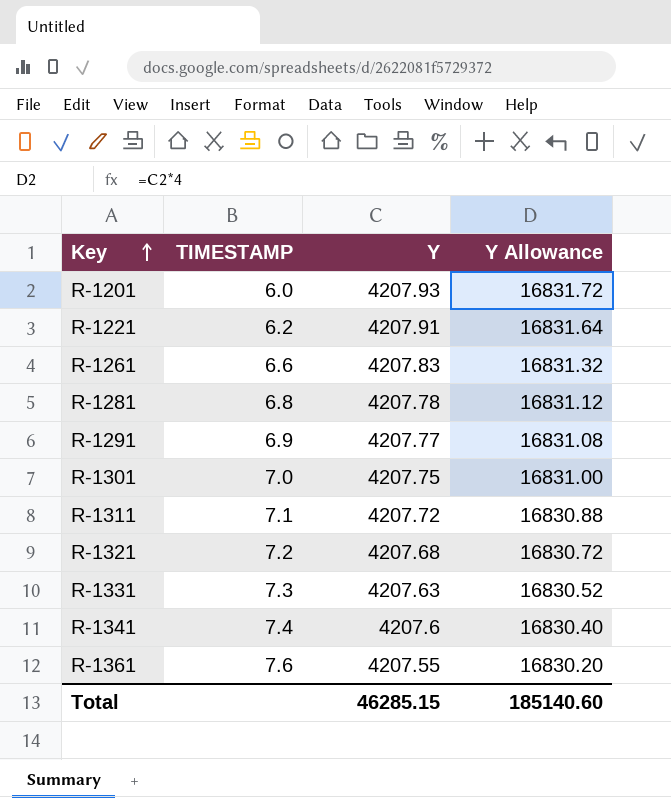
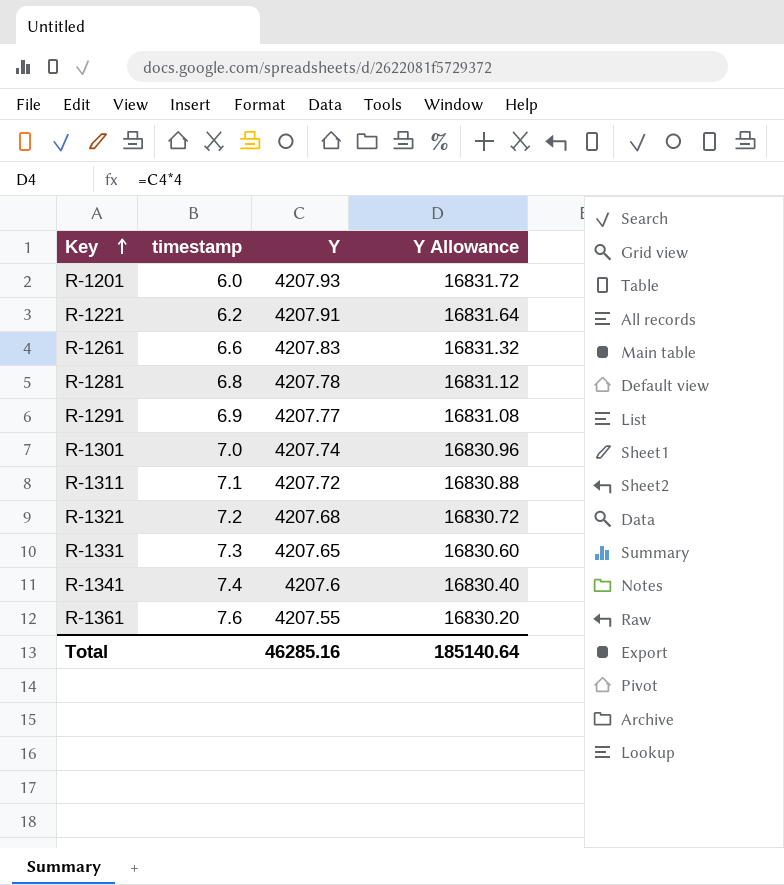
column name: TIMESTAMP -> timestamp
R-1301 | Y: 4207.75 -> 4207.74
R-1301 | Y Allowance: 16831.00 -> 16830.96
R-1331 | Y: 4207.63 -> 4207.65
R-1331 | Y Allowance: 16830.52 -> 16830.60
Total | Y: 46285.15 -> 46285.16
Total | Y Allowance: 185140.60 -> 185140.64

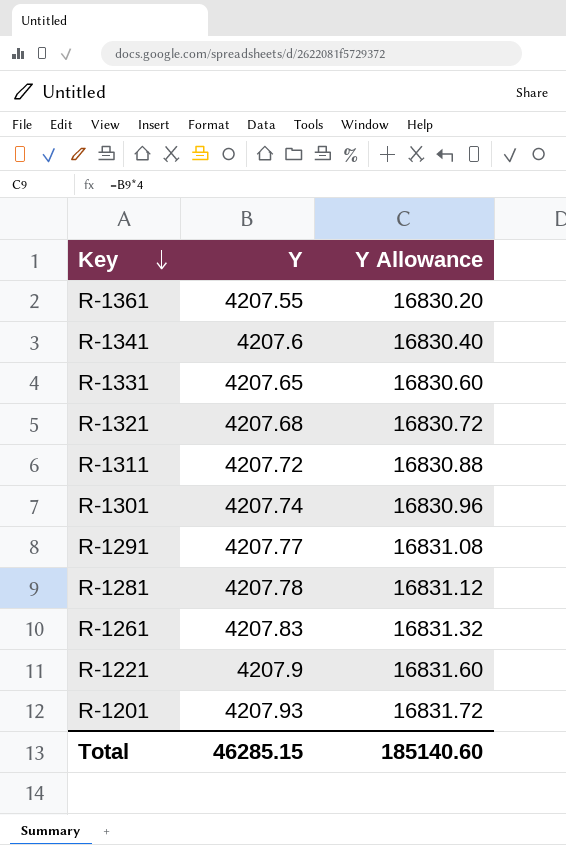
row order: Key ascending -> Key descending
column timestamp | position: 2 -> none
R-1221 | Y: 4207.91 -> 4207.9
R-1221 | Y Allowance: 16831.64 -> 16831.60
Total | Y: 46285.16 -> 46285.15
Total | Y Allowance: 185140.64 -> 185140.60

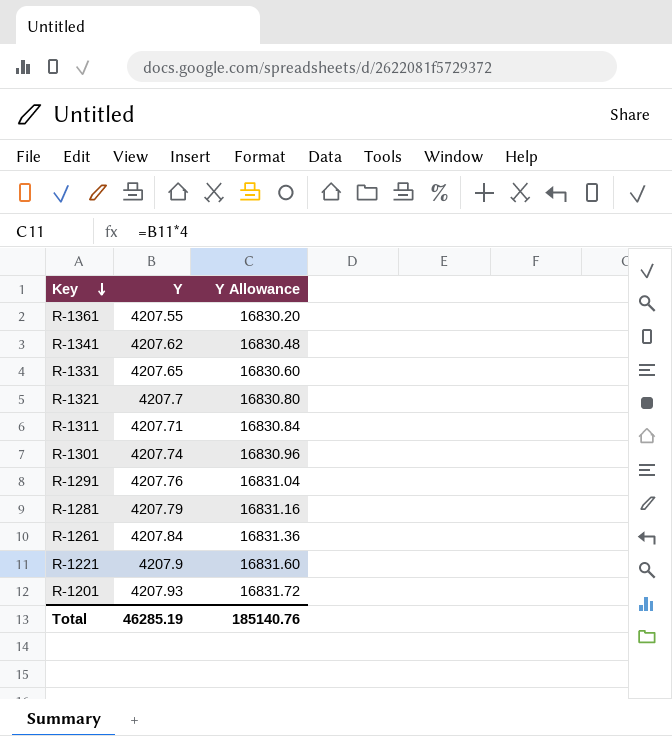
R-1341 | Y: 4207.6 -> 4207.62
R-1341 | Y Allowance: 16830.40 -> 16830.48
R-1321 | Y: 4207.68 -> 4207.7
R-1321 | Y Allowance: 16830.72 -> 16830.80
R-1311 | Y: 4207.72 -> 4207.71
R-1311 | Y Allowance: 16830.88 -> 16830.84
R-1291 | Y: 4207.77 -> 4207.76
R-1291 | Y Allowance: 16831.08 -> 16831.04
R-1281 | Y: 4207.78 -> 4207.79
R-1281 | Y Allowance: 16831.12 -> 16831.16
R-1261 | Y: 4207.83 -> 4207.84
R-1261 | Y Allowance: 16831.32 -> 16831.36
Total | Y: 46285.15 -> 46285.19
Total | Y Allowance: 185140.60 -> 185140.76

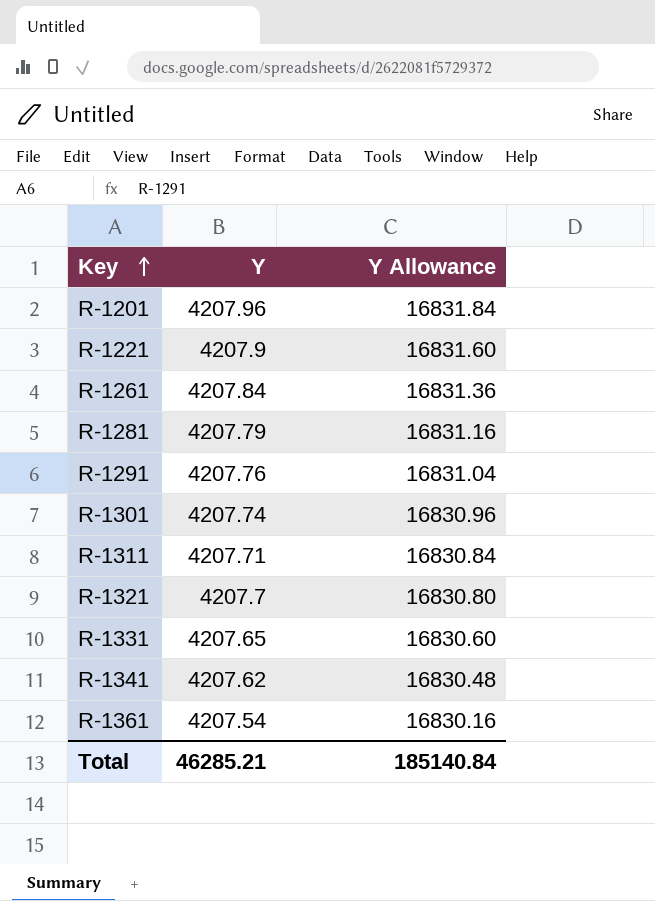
row order: Key descending -> Key ascending
R-1201 | Y: 4207.93 -> 4207.96
R-1201 | Y Allowance: 16831.72 -> 16831.84
R-1361 | Y: 4207.55 -> 4207.54
R-1361 | Y Allowance: 16830.20 -> 16830.16
Total | Y: 46285.19 -> 46285.21
Total | Y Allowance: 185140.76 -> 185140.84

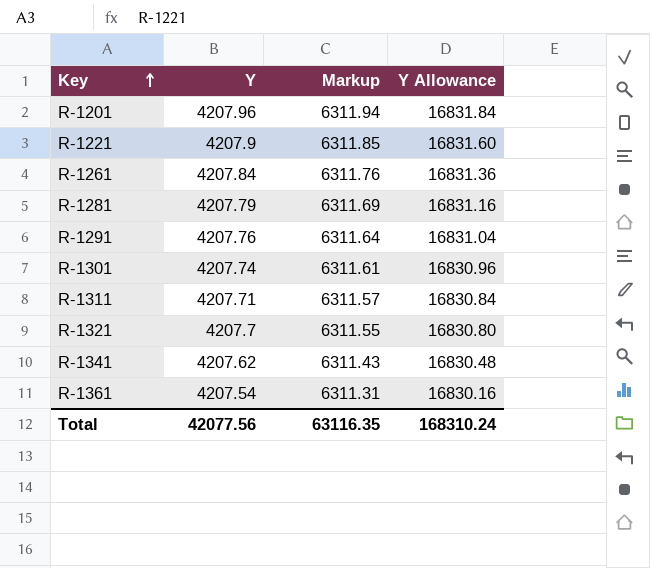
column Markup | formula: none -> [Y] * 1.5
row R-1331: 4207.65 | 16830.60 -> none
Total | Y: 46285.21 -> 42077.56
Total | Y Allowance: 185140.84 -> 168310.24

